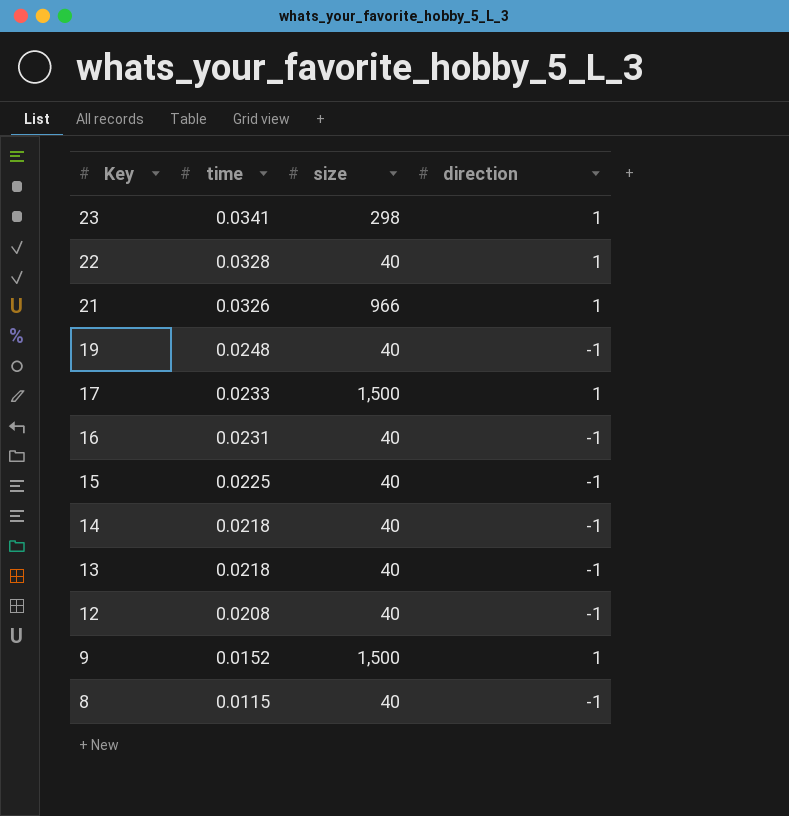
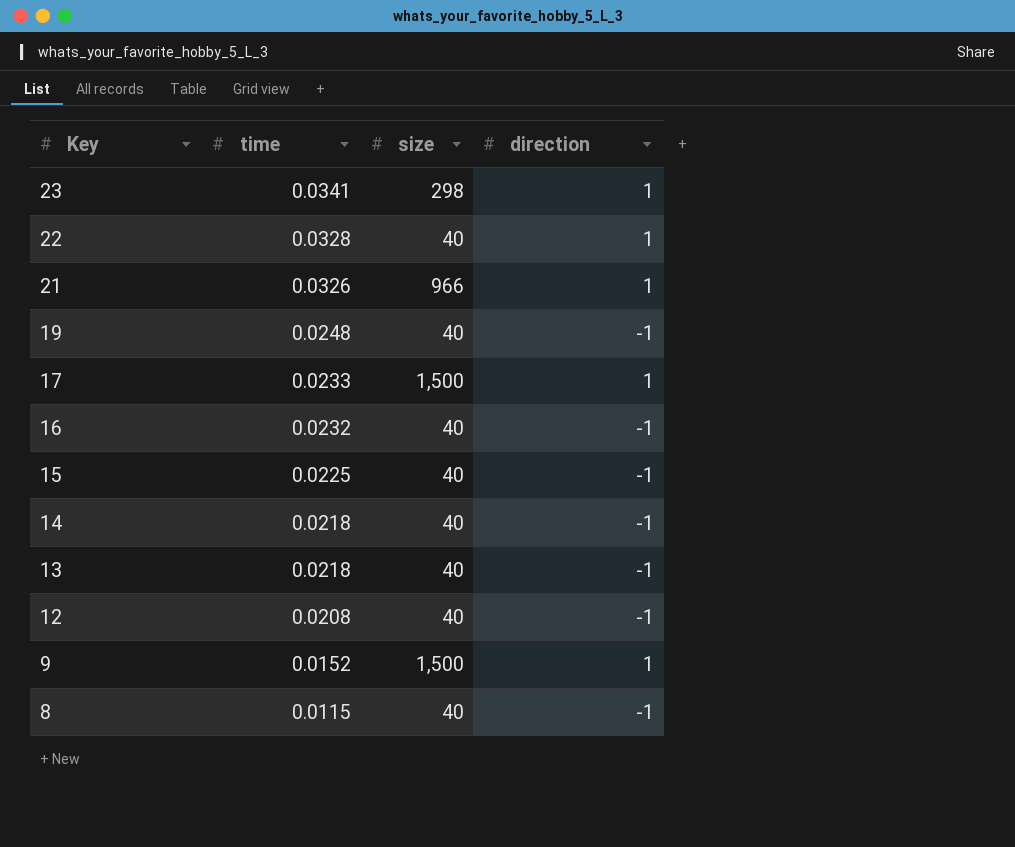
16 | time: 0.0231 -> 0.0232

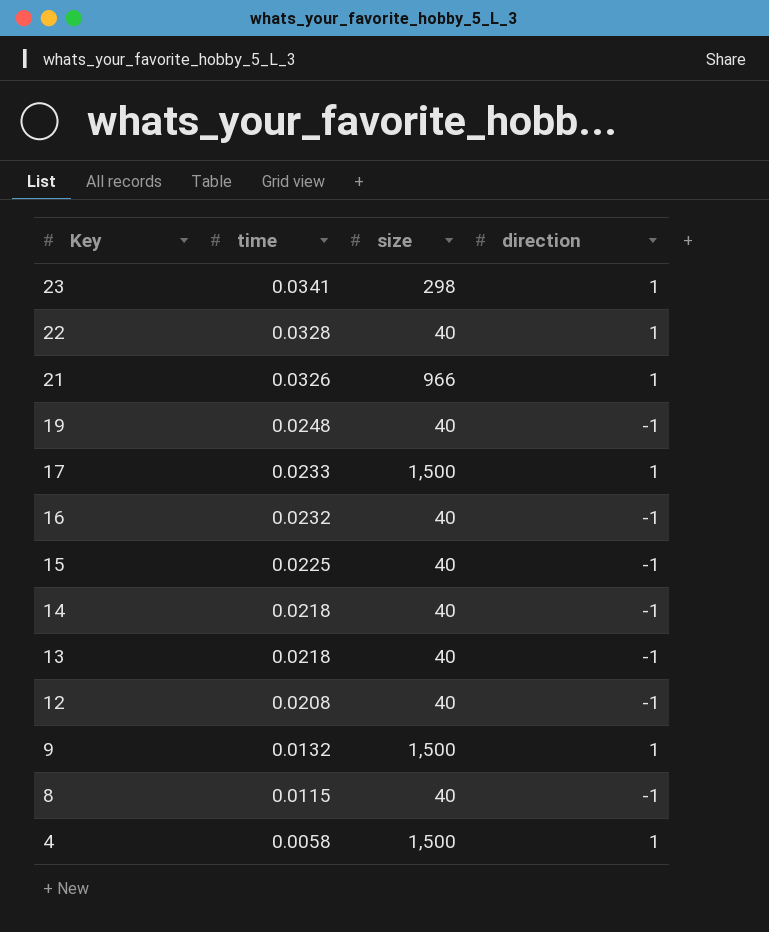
9 | time: 0.0152 -> 0.0132
row 4: none -> 0.0058 | 1,500 | 1

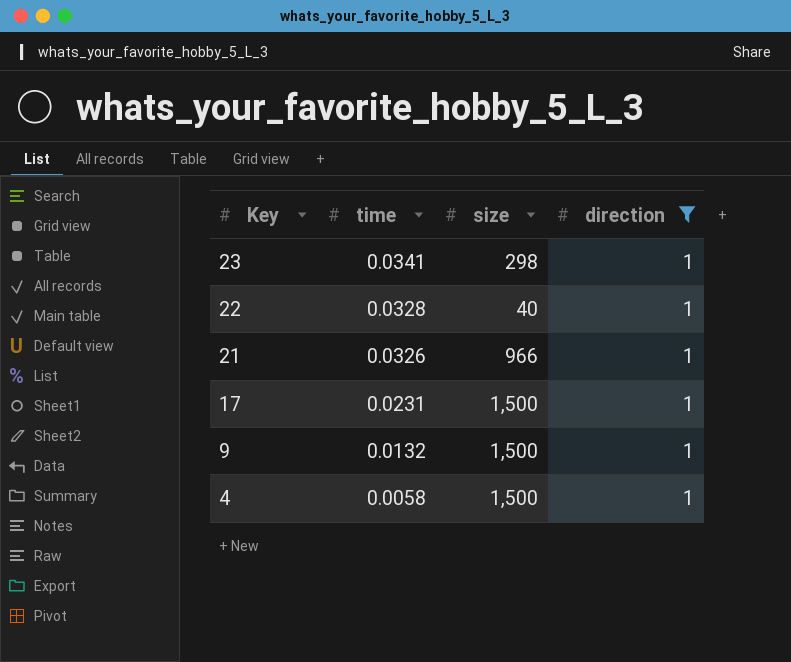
filter: none -> direction = 1
17 | time: 0.0233 -> 0.0231

